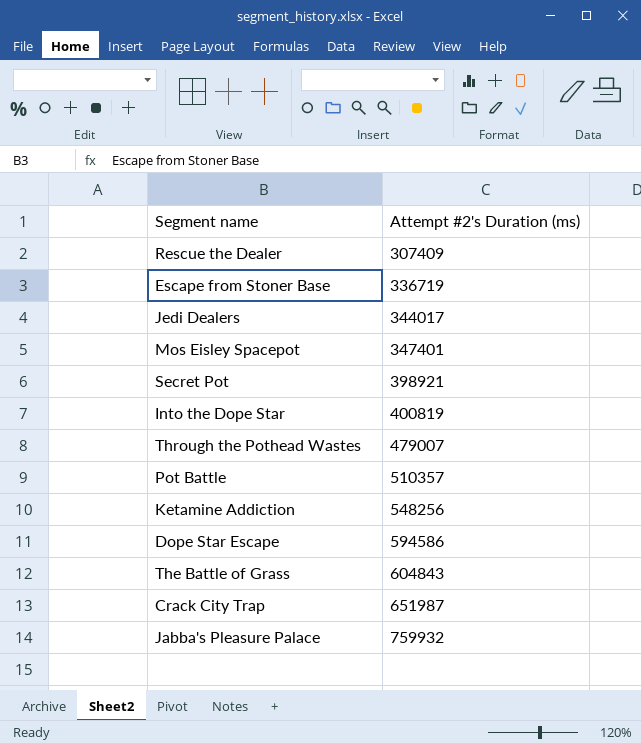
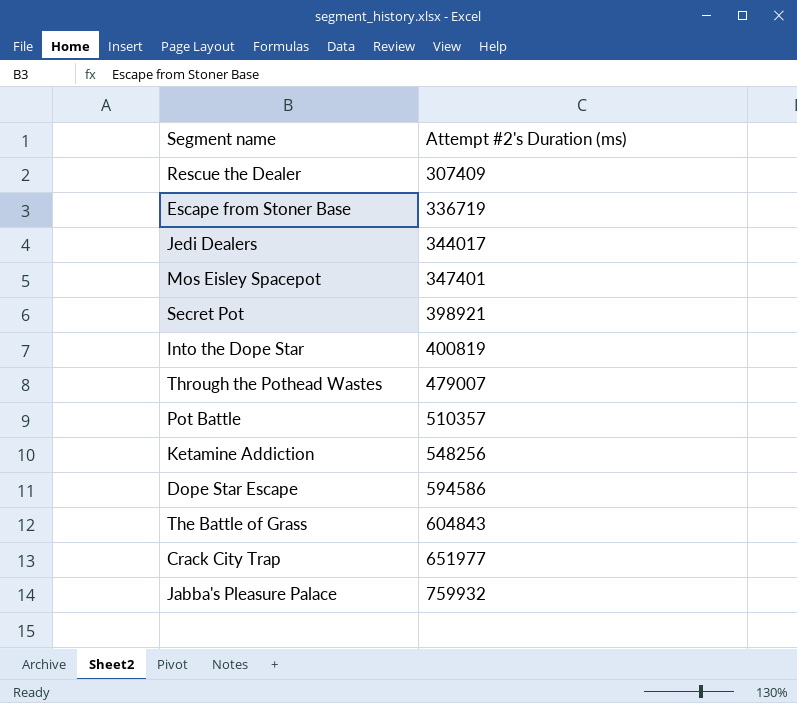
Crack City Trap | Attempt #2's Duration (ms): 651987 -> 651977

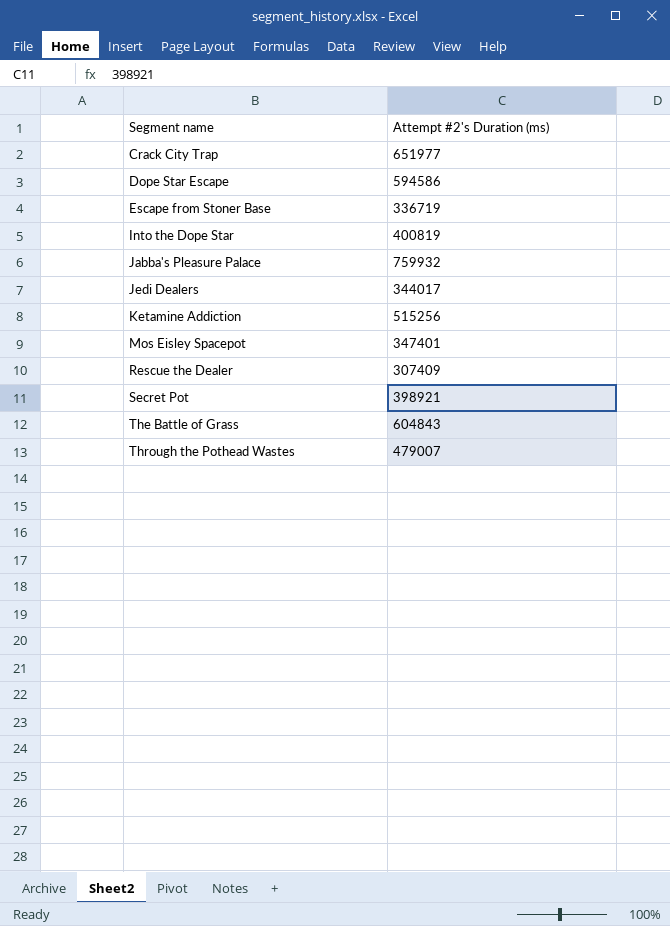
row order: Attempt #2's Duration (ms) ascending -> Segment name ascending
row Pot Battle: 510357 -> none
Ketamine Addiction | Attempt #2's Duration (ms): 548256 -> 515256

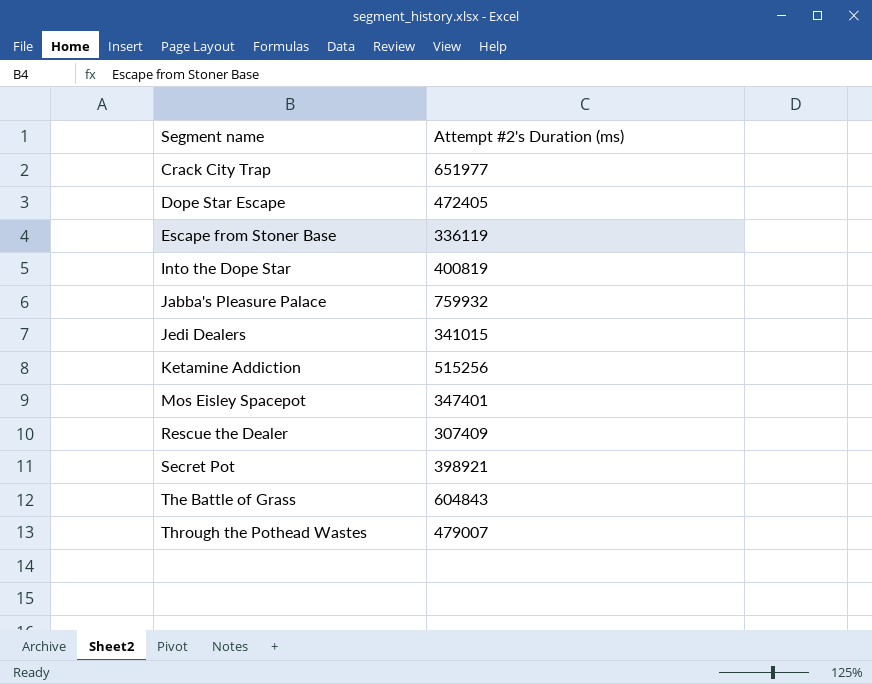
Dope Star Escape | Attempt #2's Duration (ms): 594586 -> 472405
Escape from Stoner Base | Attempt #2's Duration (ms): 336719 -> 336119
Jedi Dealers | Attempt #2's Duration (ms): 344017 -> 341015

